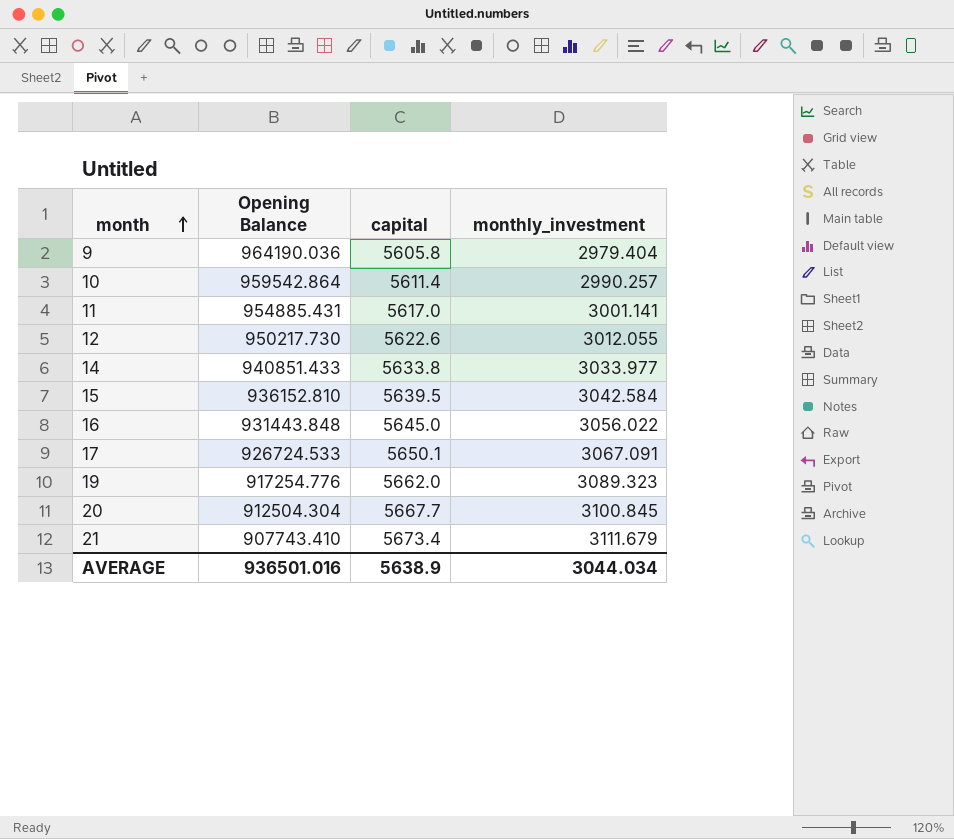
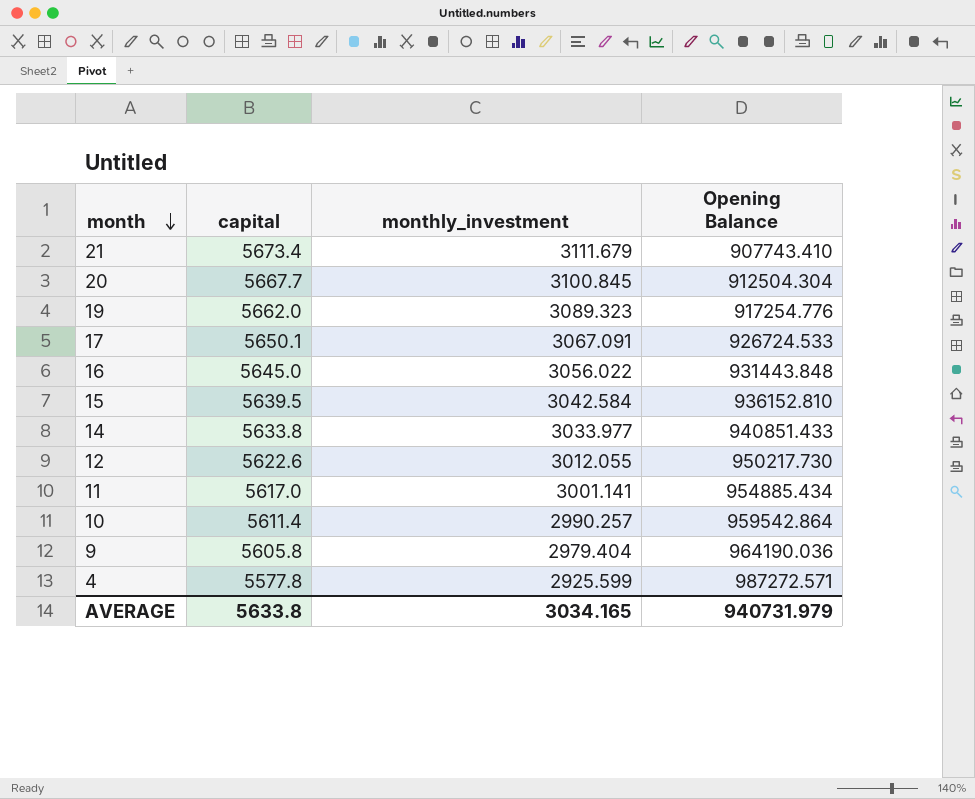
row order: month ascending -> month descending
column Opening Balance | position: 2 -> 4
11 | Opening Balance: 954885.431 -> 954885.434
row 4: none -> 5577.8 | 2925.599 | 987272.571
AVERAGE | capital: 5638.9 -> 5633.8
AVERAGE | monthly_investment: 3044.034 -> 3034.165
AVERAGE | Opening Balance: 936501.016 -> 940731.979

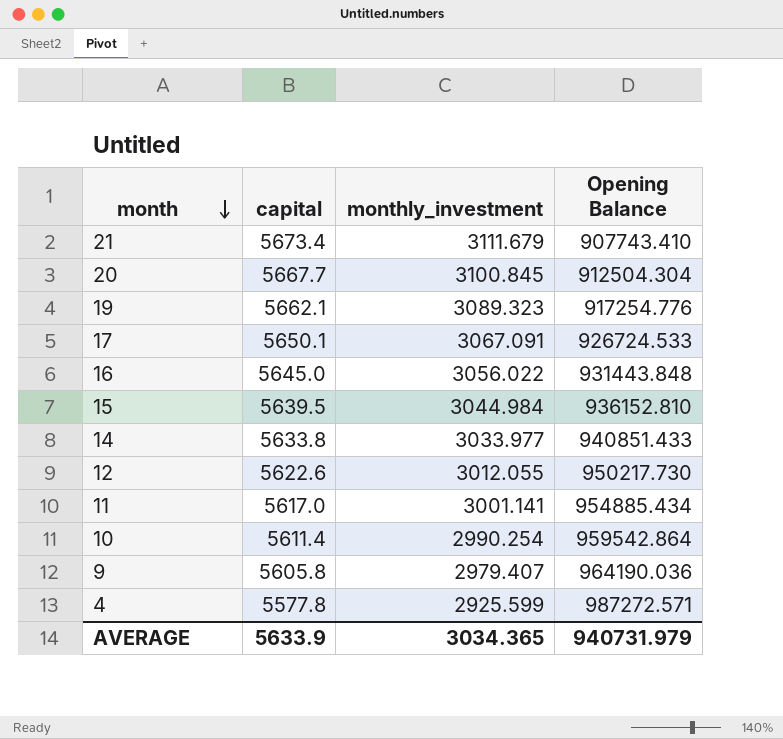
19 | capital: 5662.0 -> 5662.1
15 | monthly_investment: 3042.584 -> 3044.984
10 | monthly_investment: 2990.257 -> 2990.254
9 | monthly_investment: 2979.404 -> 2979.407
AVERAGE | capital: 5633.8 -> 5633.9
AVERAGE | monthly_investment: 3034.165 -> 3034.365

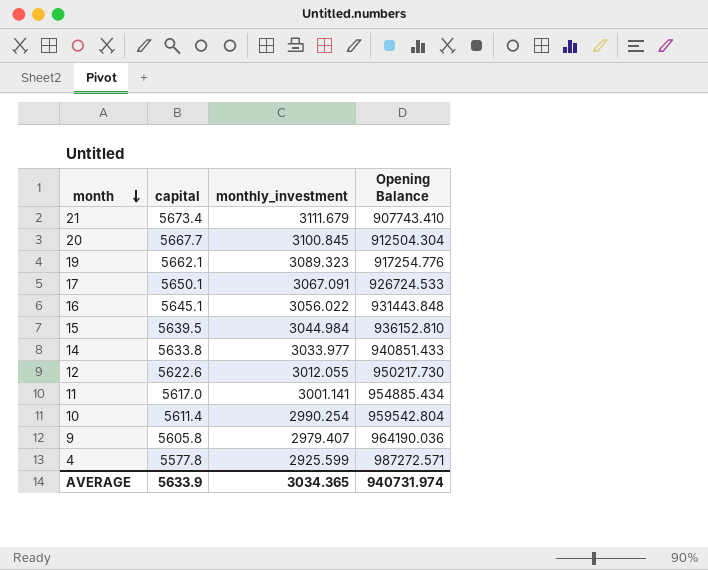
16 | capital: 5645.0 -> 5645.1
10 | Opening Balance: 959542.864 -> 959542.804
AVERAGE | Opening Balance: 940731.979 -> 940731.974

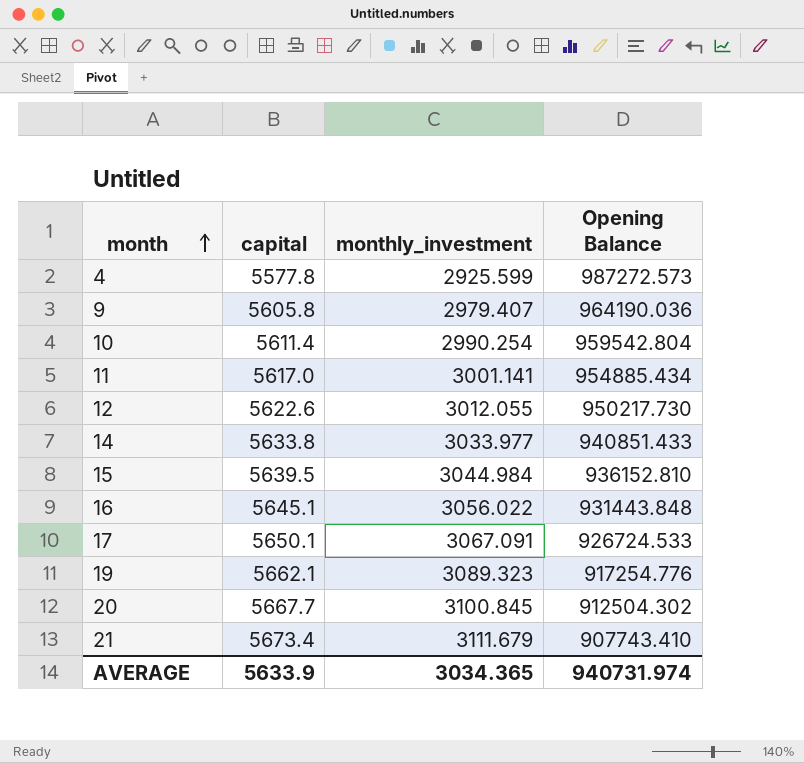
row order: month descending -> month ascending
4 | Opening Balance: 987272.571 -> 987272.573
20 | Opening Balance: 912504.304 -> 912504.302

